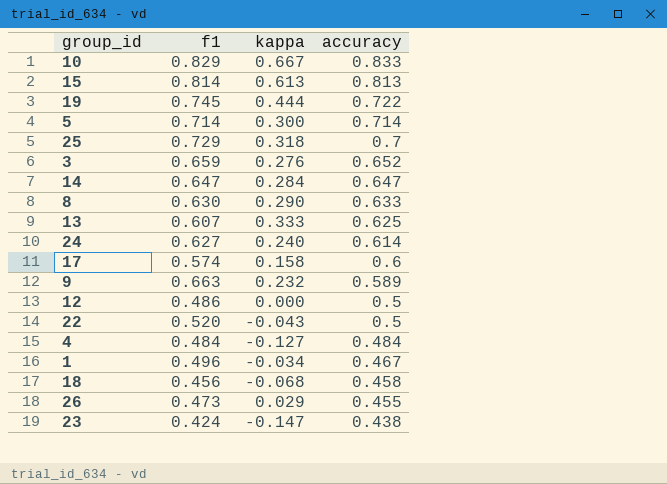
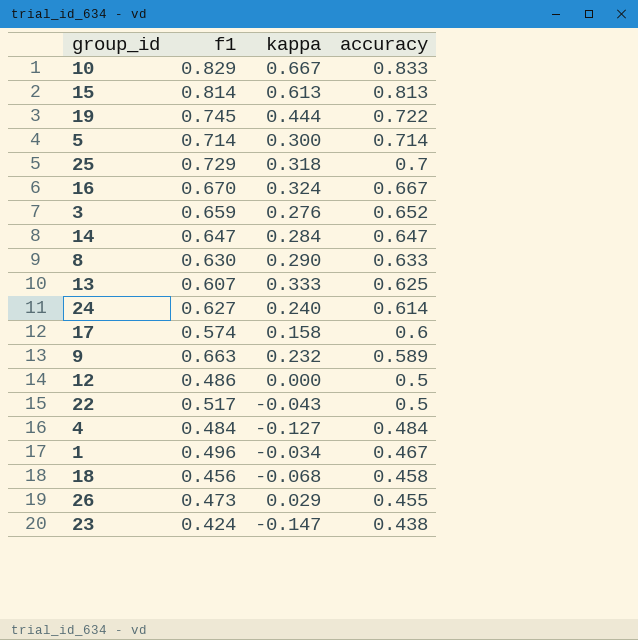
row 16: none -> 0.670 | 0.324 | 0.667
22 | f1: 0.520 -> 0.517

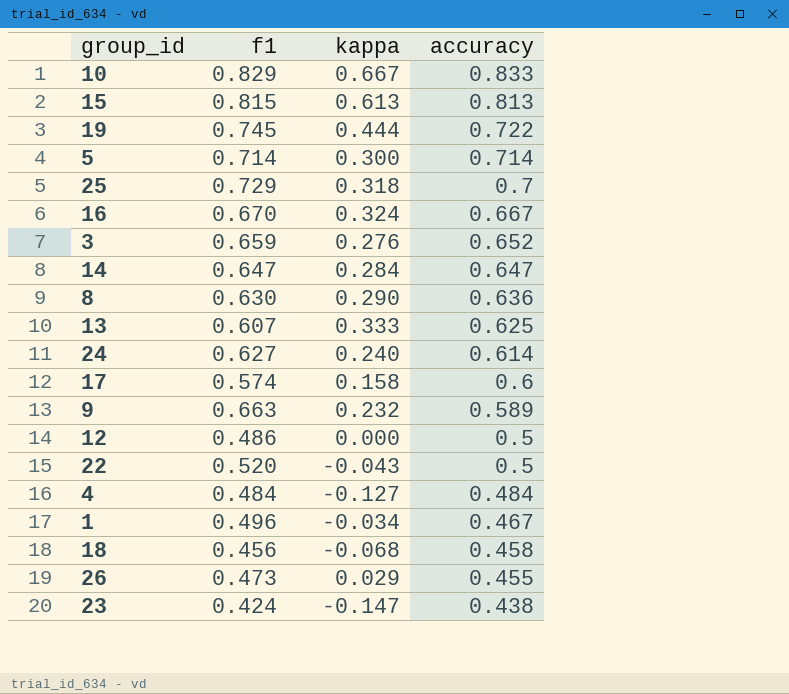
15 | f1: 0.814 -> 0.815
8 | accuracy: 0.633 -> 0.636
22 | f1: 0.517 -> 0.520

